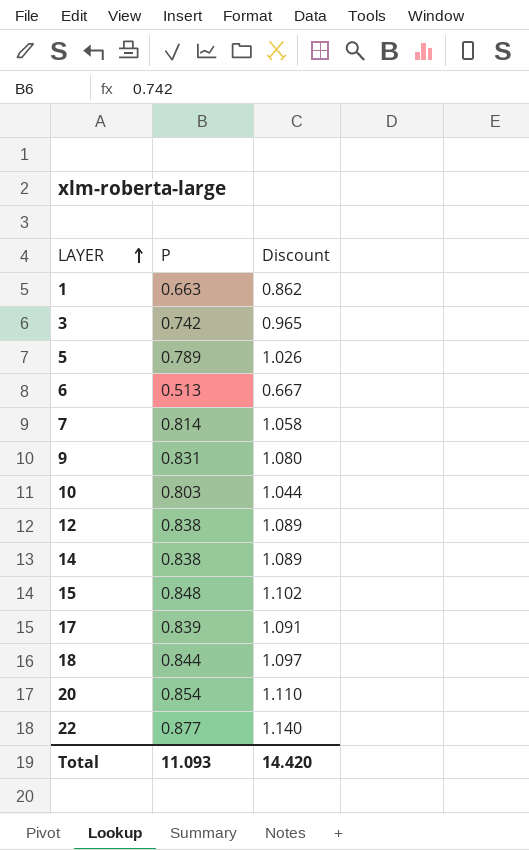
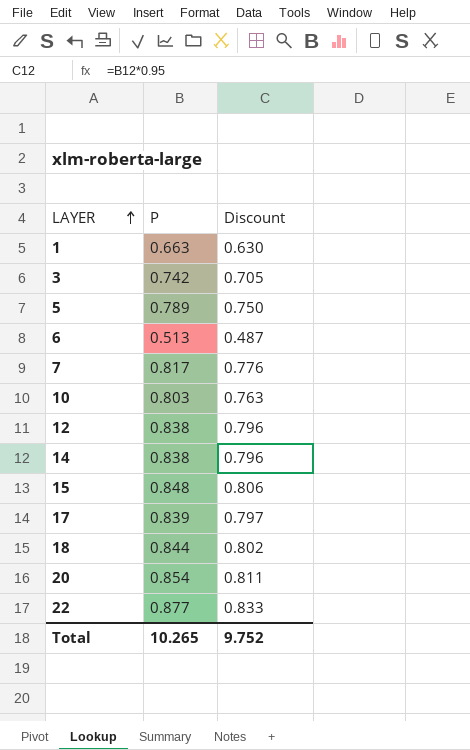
column Discount | formula: [P] * 1.3 -> [P] * 0.95
row 9: 0.831 | 1.080 -> none
7 | P: 0.814 -> 0.817
Total | P: 11.093 -> 10.265
Total | Discount: 14.420 -> 9.752

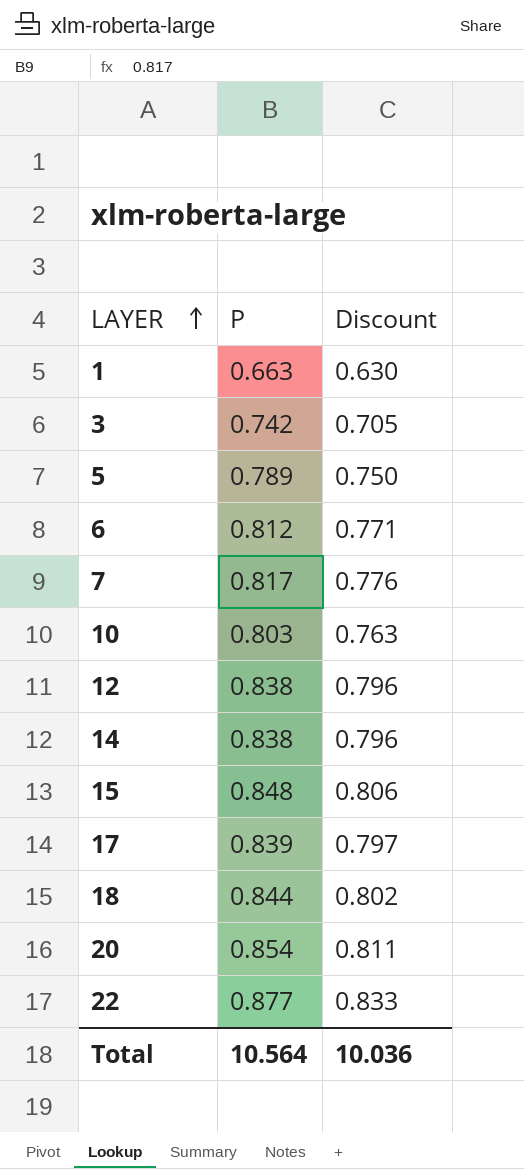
6 | P: 0.513 -> 0.812
6 | Discount: 0.487 -> 0.771
Total | P: 10.265 -> 10.564
Total | Discount: 9.752 -> 10.036

